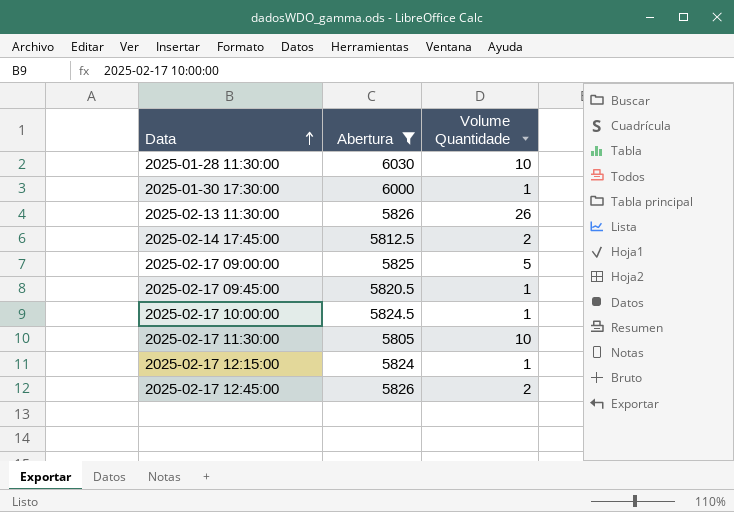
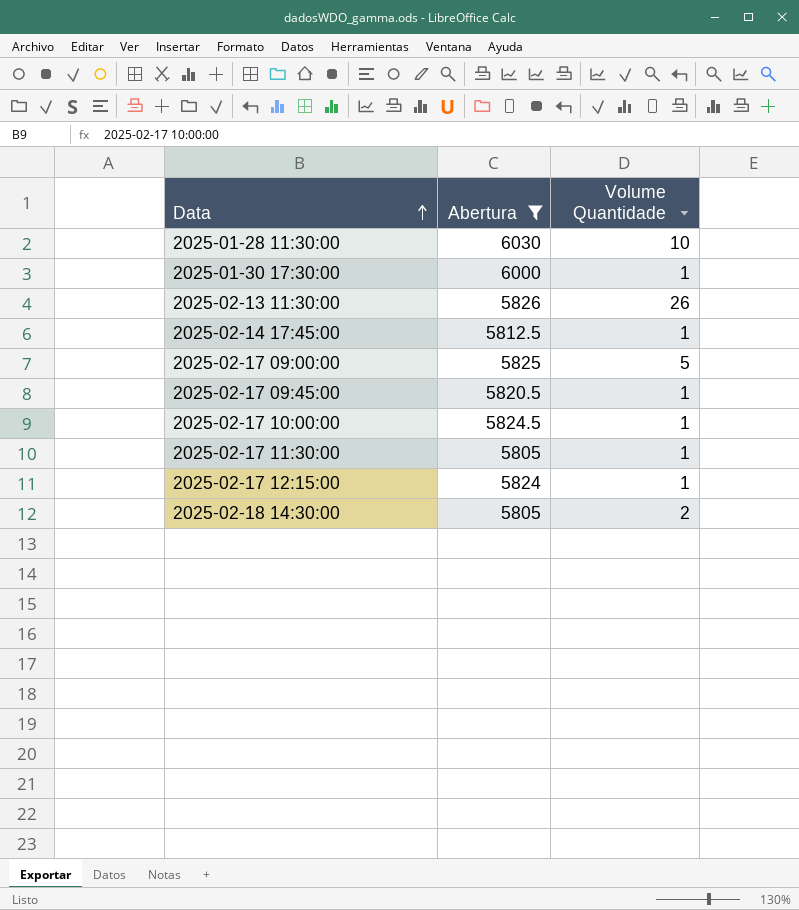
row 2025-02-17 12:45:00: 5826 | 2 -> none
2025-02-14 17:45:00 | Volume Quantidade: 2 -> 1
2025-02-17 11:30:00 | Volume Quantidade: 10 -> 1
row 2025-02-18 14:30:00: none -> 5805 | 2

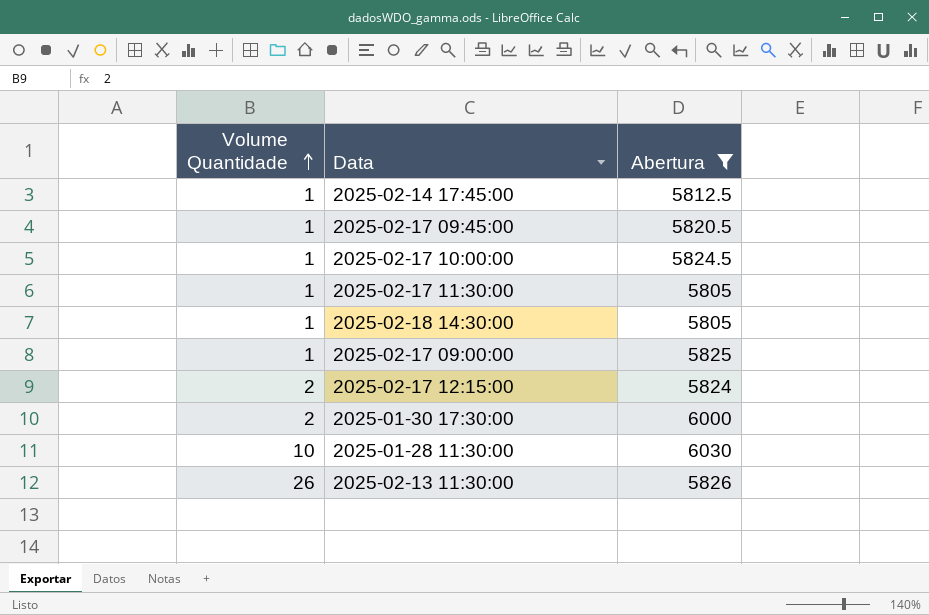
row order: Data ascending -> Volume Quantidade ascending
column Volume Quantidade | position: 3 -> 1
2025-02-18 14:30:00 | Volume Quantidade: 2 -> 1
2025-02-17 09:00:00 | Volume Quantidade: 5 -> 1
2025-02-17 12:15:00 | Volume Quantidade: 1 -> 2
2025-01-30 17:30:00 | Volume Quantidade: 1 -> 2

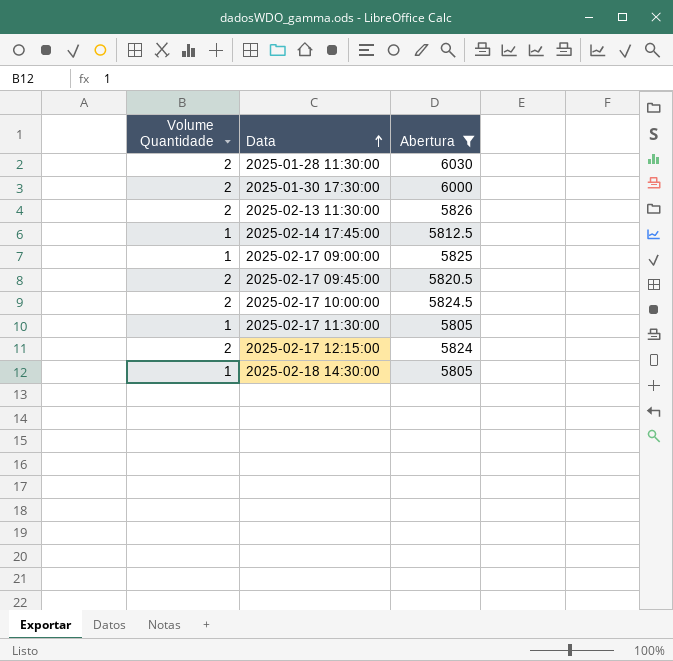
row order: Volume Quantidade ascending -> Data ascending
2025-01-28 11:30:00 | Volume Quantidade: 10 -> 2
2025-02-13 11:30:00 | Volume Quantidade: 26 -> 2
2025-02-17 09:45:00 | Volume Quantidade: 1 -> 2
2025-02-17 10:00:00 | Volume Quantidade: 1 -> 2

